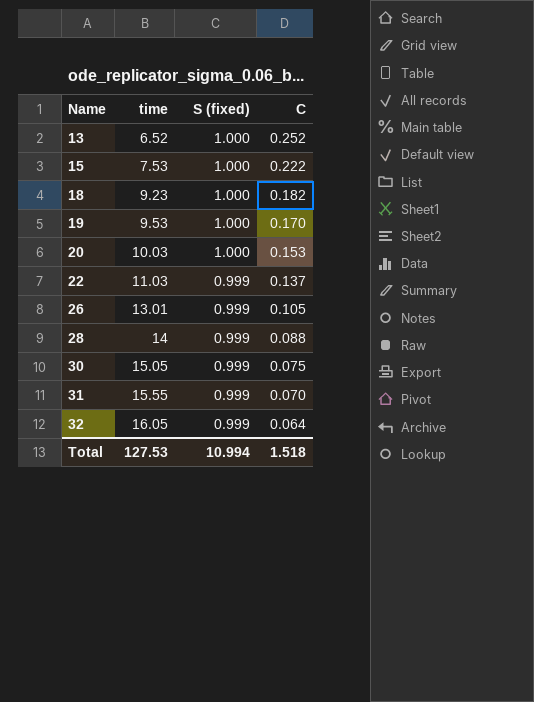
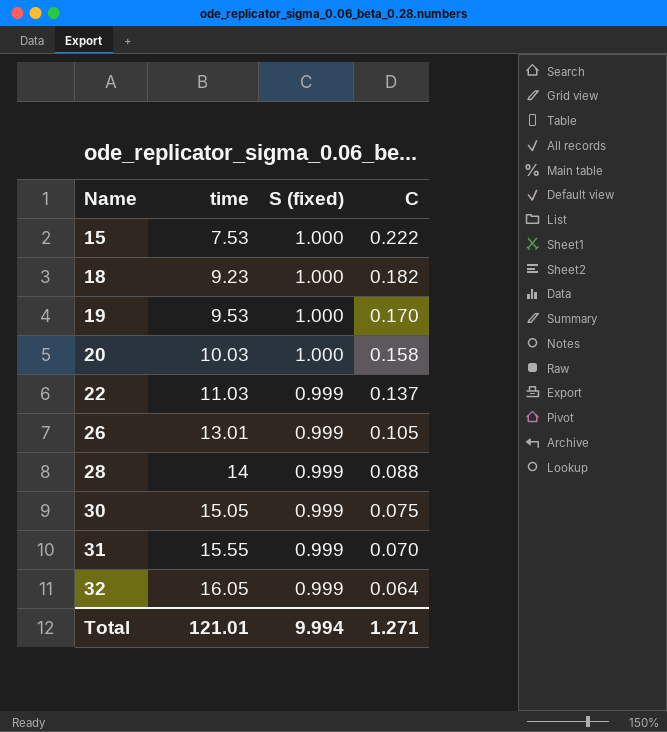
row 13: 6.52 | 1.000 | 0.252 -> none
20 | C: 0.153 -> 0.158
Total | time: 127.53 -> 121.01
Total | S (fixed): 10.994 -> 9.994
Total | C: 1.518 -> 1.271

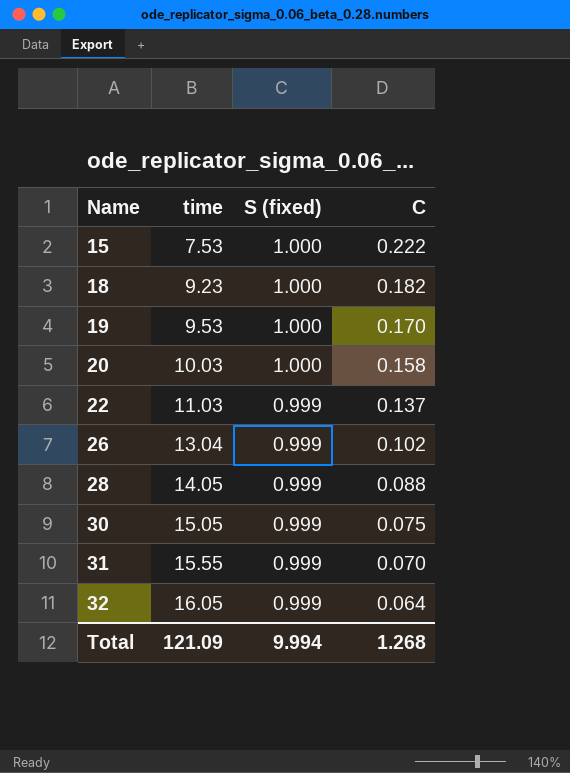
26 | time: 13.01 -> 13.04
26 | C: 0.105 -> 0.102
28 | time: 14 -> 14.05
Total | time: 121.01 -> 121.09
Total | C: 1.271 -> 1.268

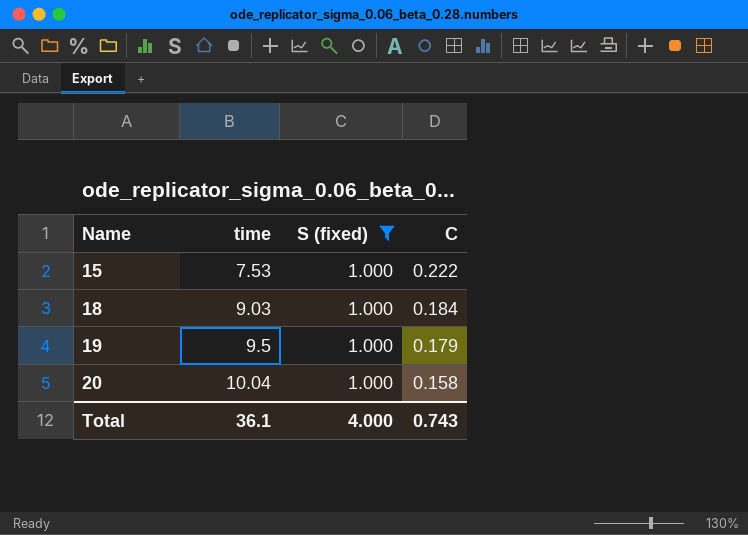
filter: none -> S (fixed) = 1.000
18 | time: 9.23 -> 9.03
18 | C: 0.182 -> 0.184
19 | time: 9.53 -> 9.5
19 | C: 0.170 -> 0.179
20 | time: 10.03 -> 10.04
Total | time: 121.09 -> 36.1
Total | S (fixed): 9.994 -> 4.000
Total | C: 1.268 -> 0.743

